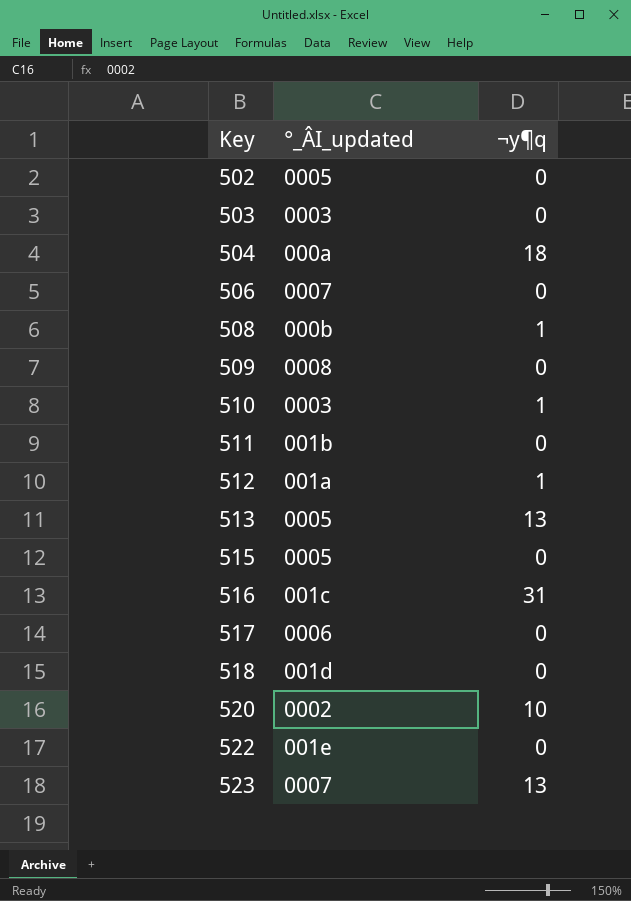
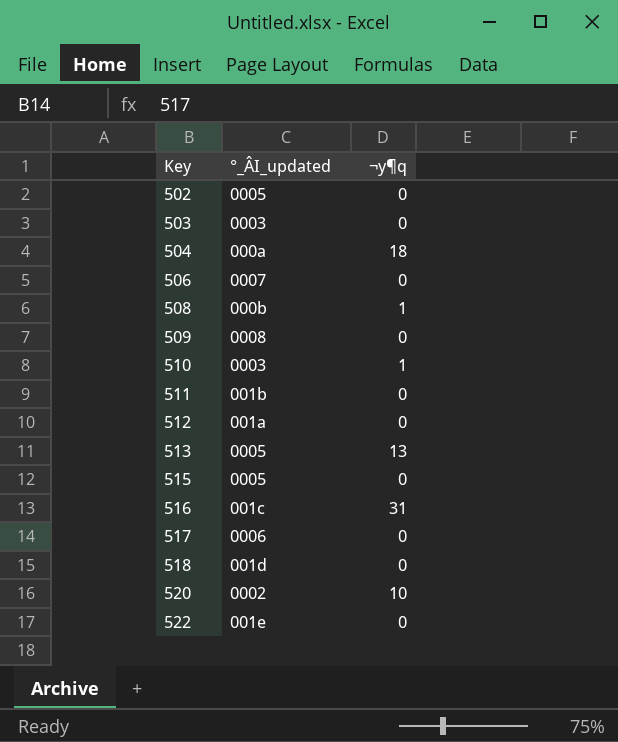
row 523: 0007 | 13 -> none
512 | ¬y¶q: 1 -> 0

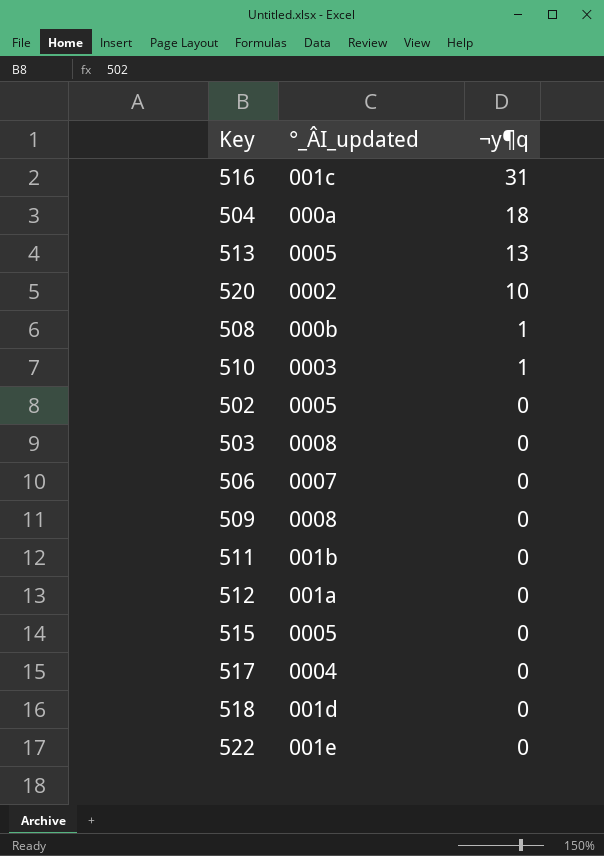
row order: Key ascending -> ¬y¶q descending
503 | °_ÂI_updated: 0003 -> 0008
517 | °_ÂI_updated: 0006 -> 0004

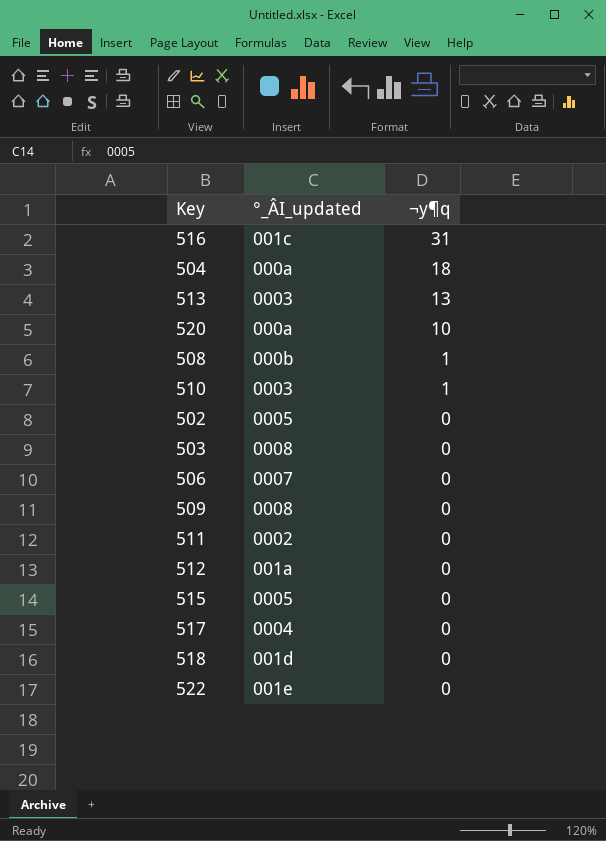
513 | °_ÂI_updated: 0005 -> 0003
520 | °_ÂI_updated: 0002 -> 000a
511 | °_ÂI_updated: 001b -> 0002

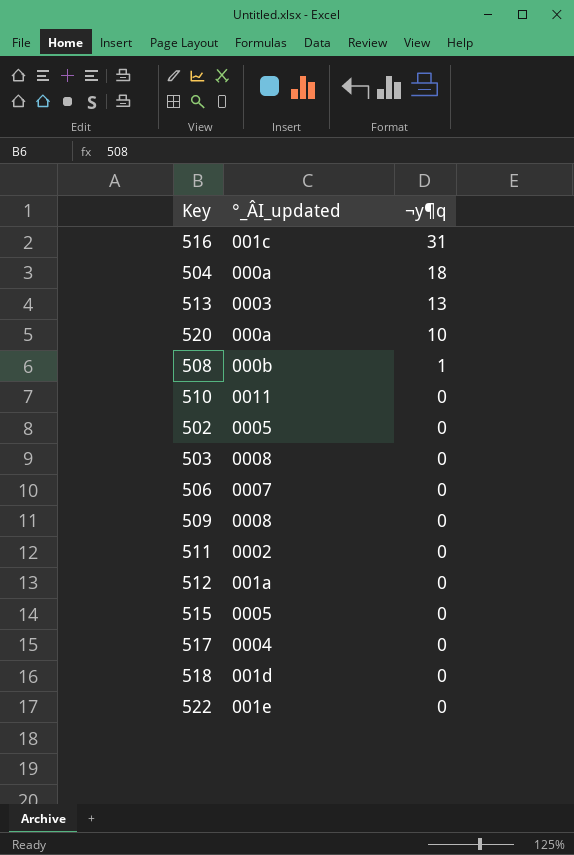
510 | °_ÂI_updated: 0003 -> 0011
510 | ¬y¶q: 1 -> 0

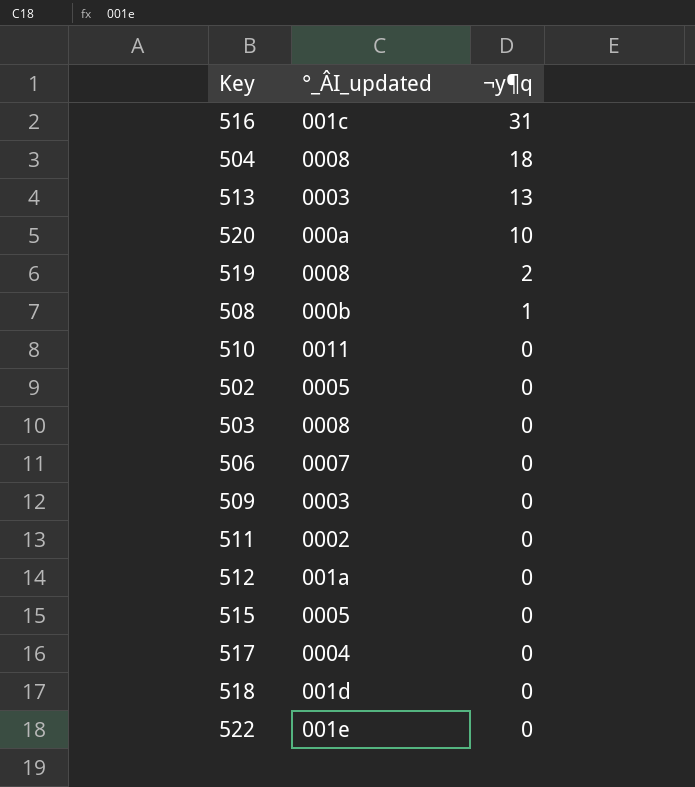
504 | °_ÂI_updated: 000a -> 0008
row 519: none -> 0008 | 2
509 | °_ÂI_updated: 0008 -> 0003

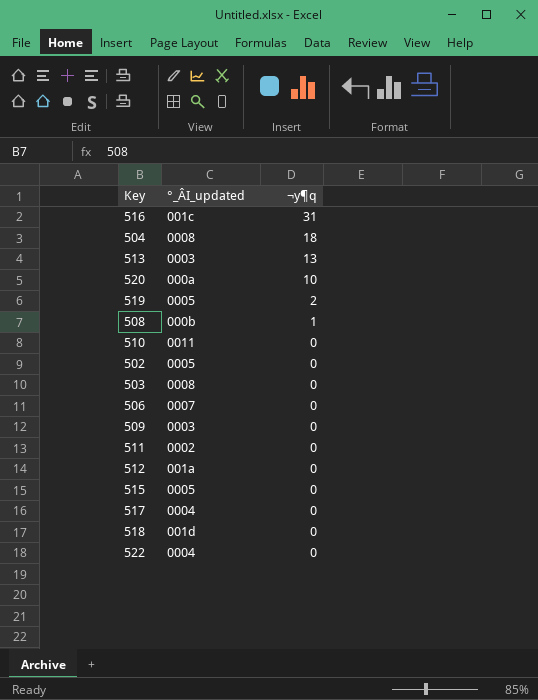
519 | °_ÂI_updated: 0008 -> 0005
522 | °_ÂI_updated: 001e -> 0004

